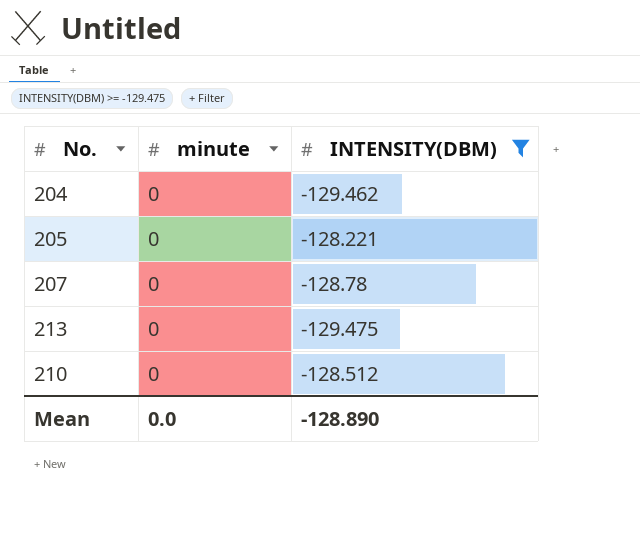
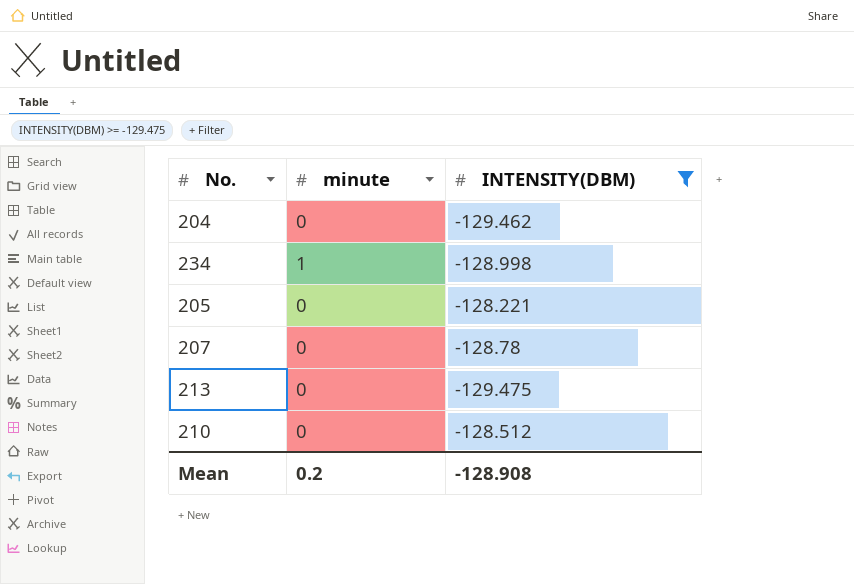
row 234: none -> 1 | -128.998
Mean | minute: 0.0 -> 0.2
Mean | INTENSITY(DBM): -128.890 -> -128.908

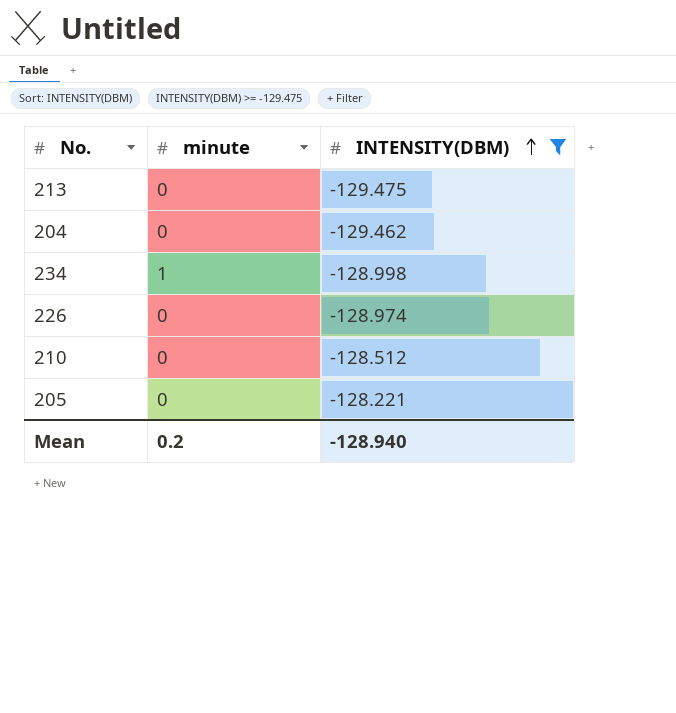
row order: none -> INTENSITY(DBM) ascending
row 207: 0 | -128.78 -> none
row 226: none -> 0 | -128.974
Mean | INTENSITY(DBM): -128.908 -> -128.940

